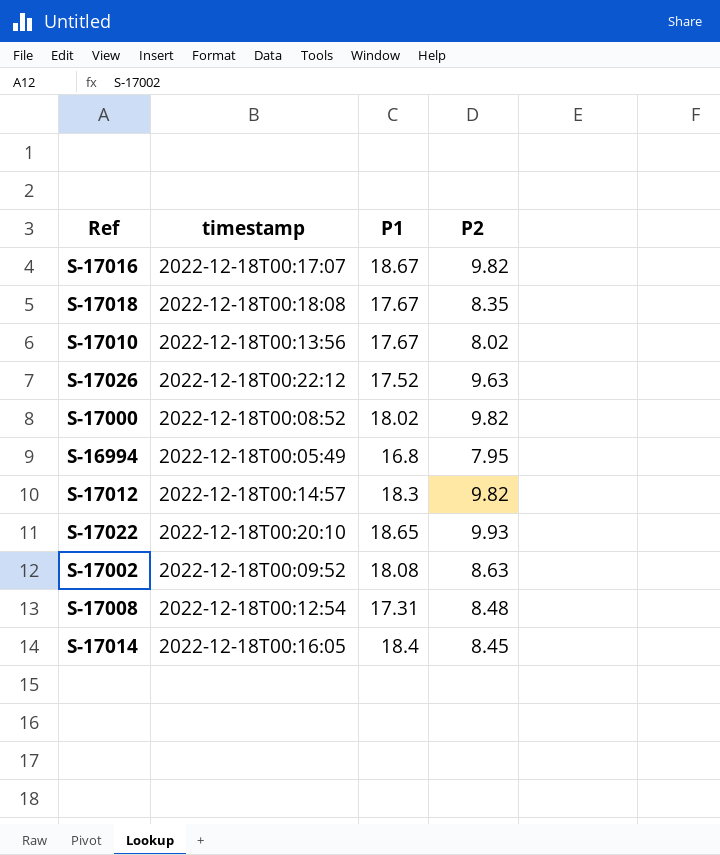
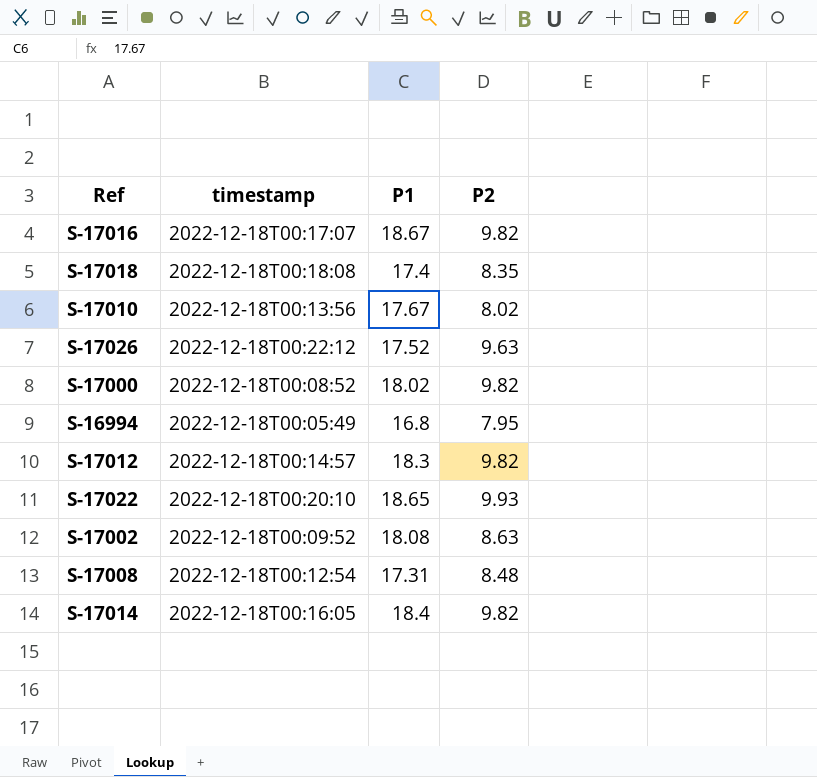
S-17018 | P1: 17.67 -> 17.4
S-17014 | P2: 8.45 -> 9.82

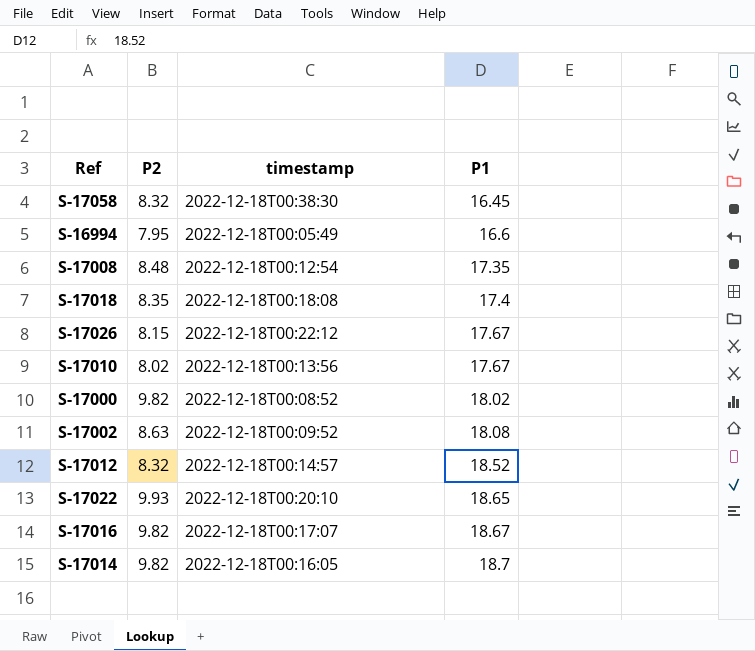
row order: none -> P1 ascending
column P2 | position: 4 -> 2
row S-17058: none -> 8.32 | 2022-12-18T00:38:30 | 16.45
S-16994 | P1: 16.8 -> 16.6
S-17008 | P1: 17.31 -> 17.35
S-17026 | P2: 9.63 -> 8.15
S-17026 | P1: 17.52 -> 17.67
S-17012 | P2: 9.82 -> 8.32
S-17012 | P1: 18.3 -> 18.52
S-17014 | P1: 18.4 -> 18.7

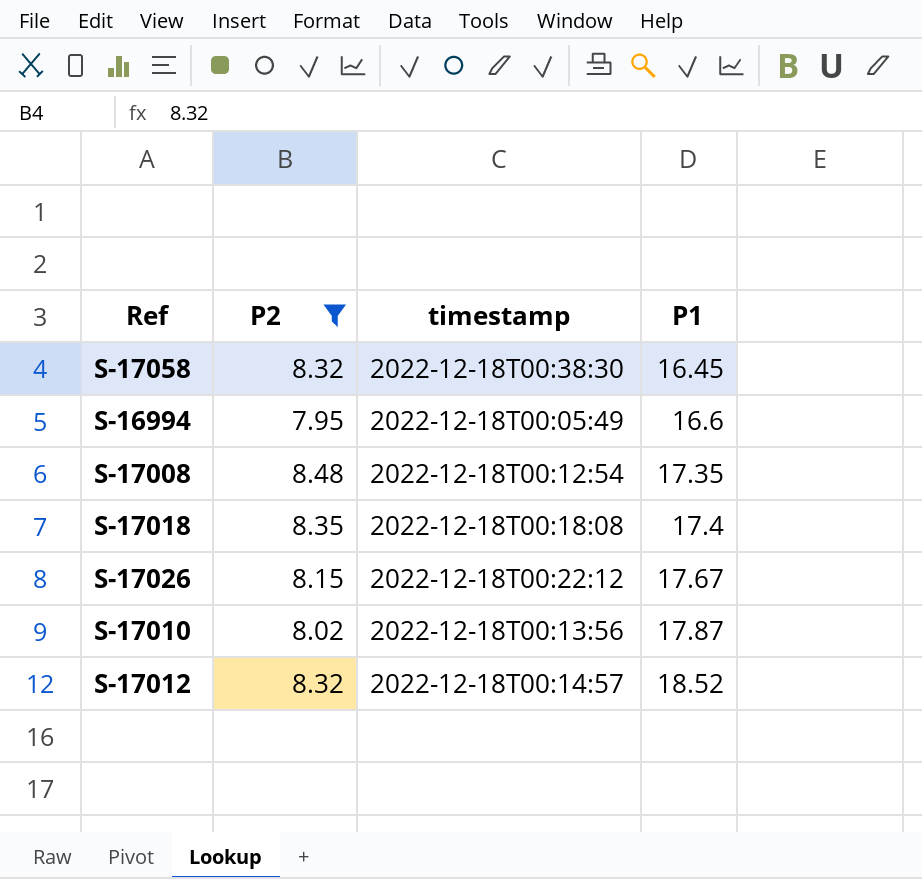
filter: none -> P2 <= 8.48
S-17010 | P1: 17.67 -> 17.87

